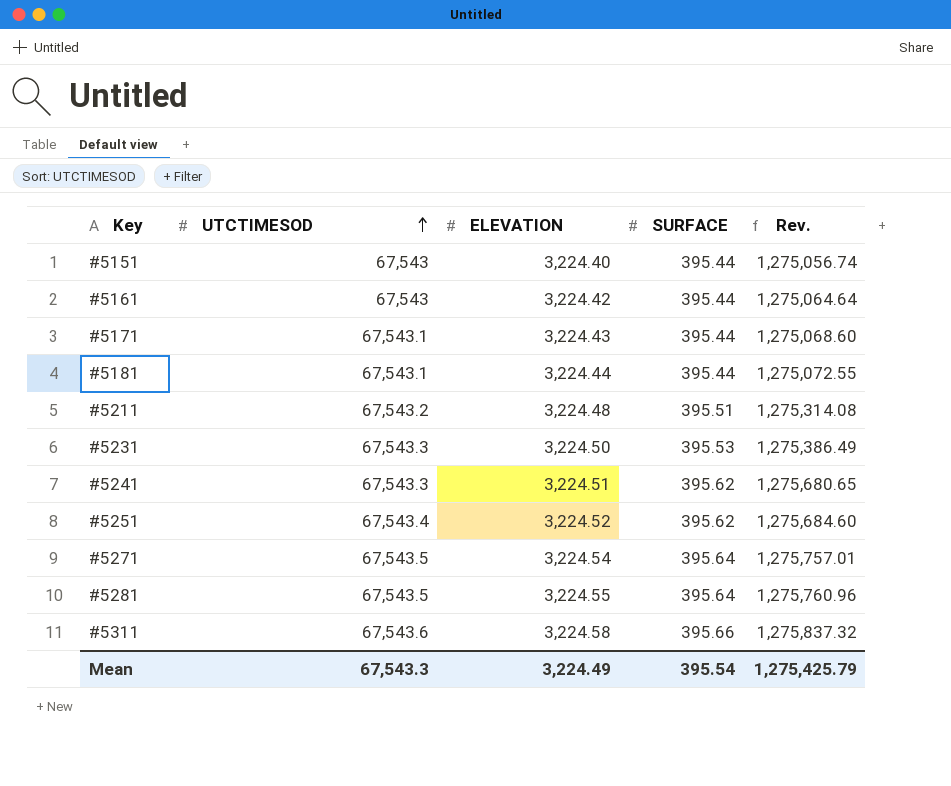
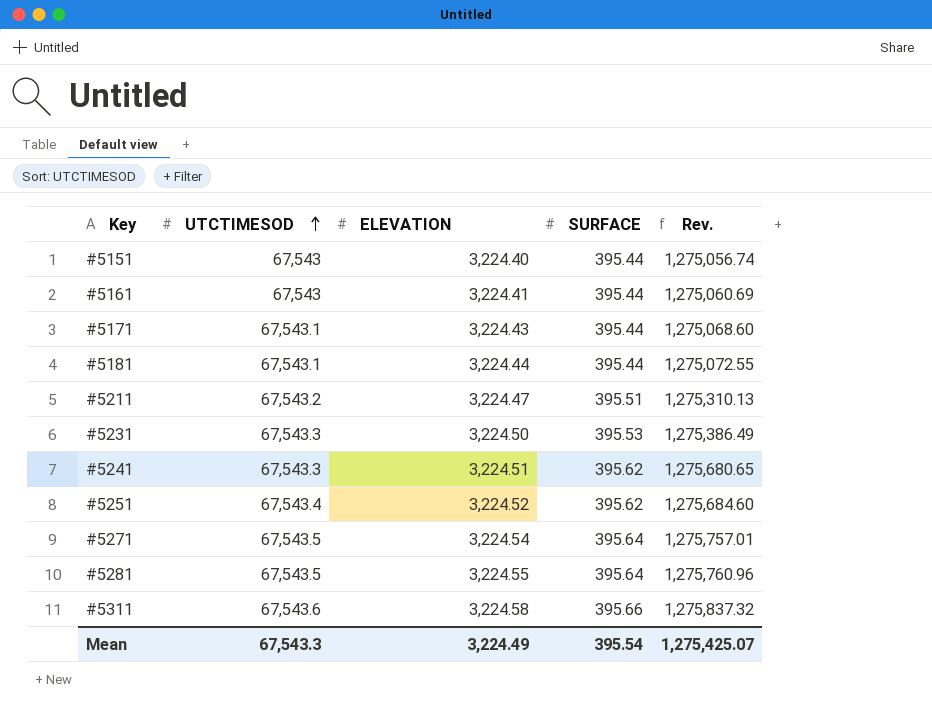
#5161 | ELEVATION: 3,224.42 -> 3,224.41
#5161 | Rev.: 1,275,064.64 -> 1,275,060.69
#5211 | ELEVATION: 3,224.48 -> 3,224.47
#5211 | Rev.: 1,275,314.08 -> 1,275,310.13
Mean | Rev.: 1,275,425.79 -> 1,275,425.07

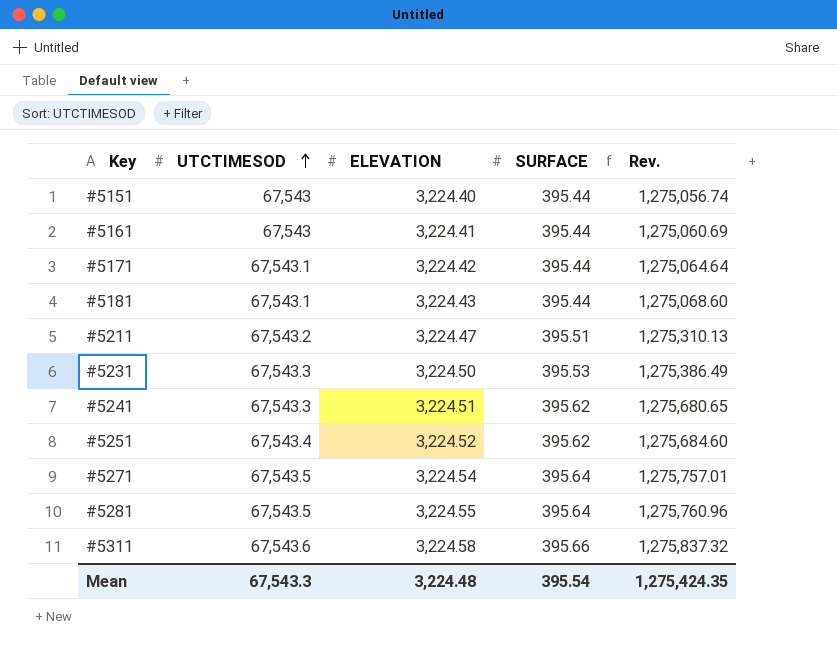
#5171 | ELEVATION: 3,224.43 -> 3,224.42
#5171 | Rev.: 1,275,068.60 -> 1,275,064.64
#5181 | ELEVATION: 3,224.44 -> 3,224.43
#5181 | Rev.: 1,275,072.55 -> 1,275,068.60
Mean | ELEVATION: 3,224.49 -> 3,224.48
Mean | Rev.: 1,275,425.07 -> 1,275,424.35

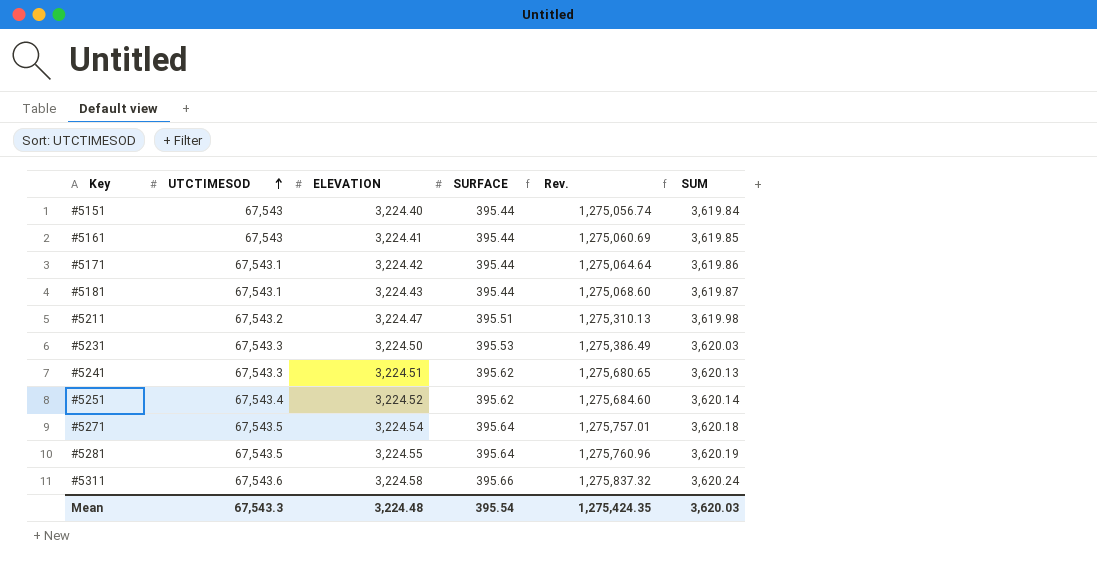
column SUM | formula: none -> [ELEVATION] + [SURFACE]

